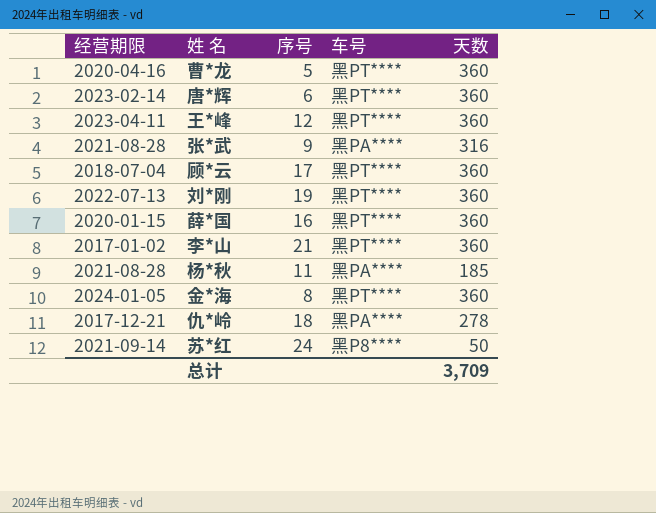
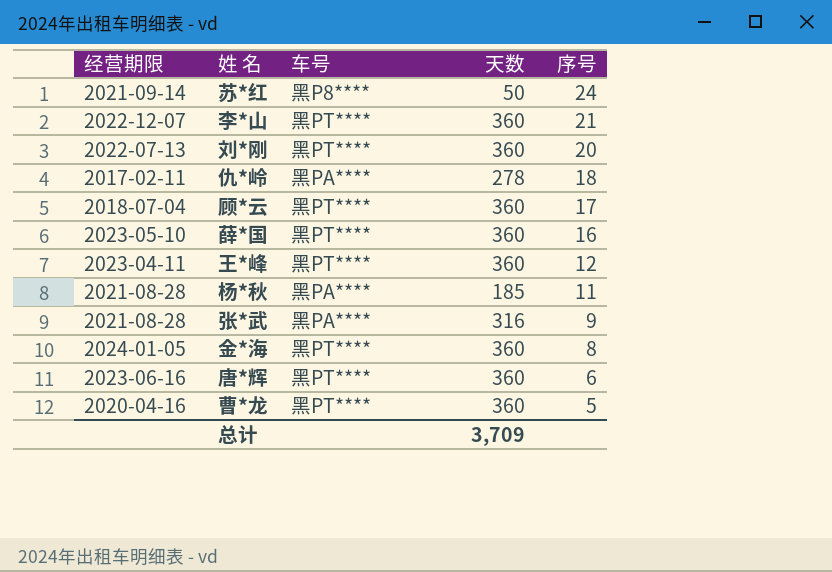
row order: none -> 序号 descending
column 序号 | position: 3 -> 5
李*山 | 经营期限: 2017-01-02 -> 2022-12-07
刘*刚 | 序号: 19 -> 20
仇*岭 | 经营期限: 2017-12-21 -> 2017-02-11
薛*国 | 经营期限: 2020-01-15 -> 2023-05-10
唐*辉 | 经营期限: 2023-02-14 -> 2023-06-16

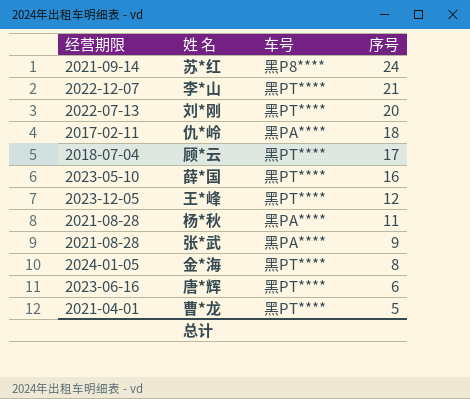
column 天数 | position: 4 -> none
王*峰 | 经营期限: 2023-04-11 -> 2023-12-05
曹*龙 | 经营期限: 2020-04-16 -> 2021-04-01

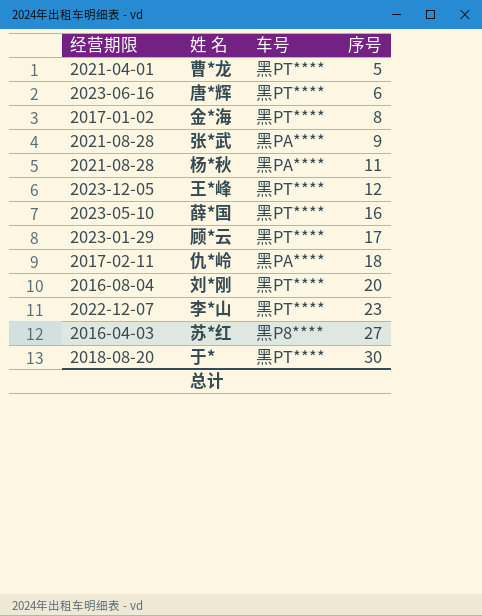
row order: 序号 descending -> 序号 ascending
金*海 | 经营期限: 2024-01-05 -> 2017-01-02
顾*云 | 经营期限: 2018-07-04 -> 2023-01-29
刘*刚 | 经营期限: 2022-07-13 -> 2016-08-04
李*山 | 序号: 21 -> 23
苏*红 | 经营期限: 2021-09-14 -> 2016-04-03
苏*红 | 序号: 24 -> 27
row 于*: none -> 2018-08-20 | 黑PT**** | 30

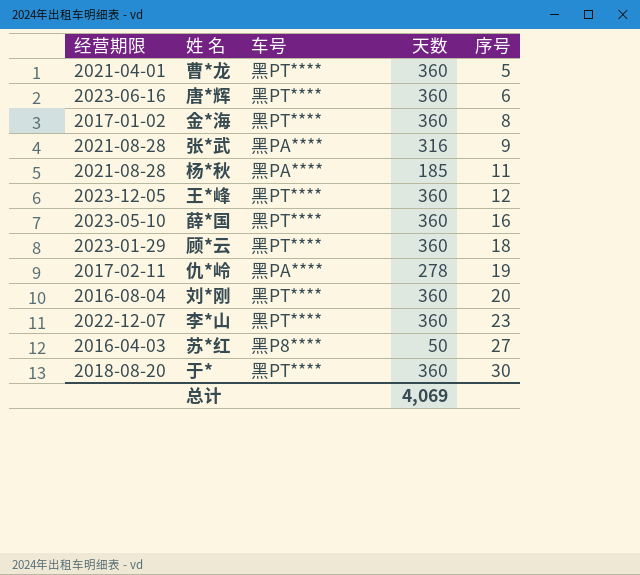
column 天数 | position: none -> 4
顾*云 | 序号: 17 -> 18
仇*岭 | 序号: 18 -> 19

